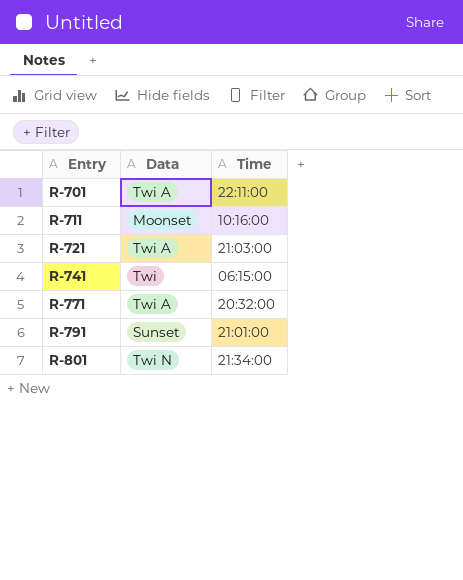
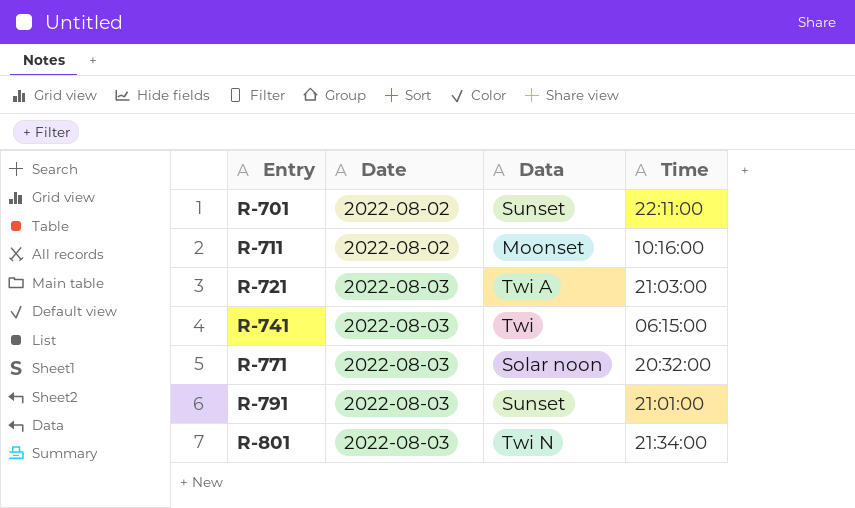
column Date | position: none -> 2
R-701 | Data: Twi A -> Sunset
R-771 | Data: Twi A -> Solar noon

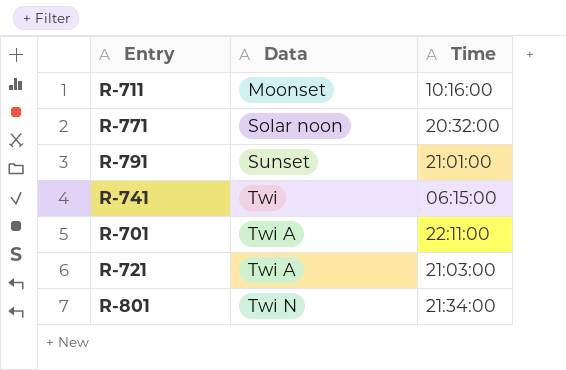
row order: Entry ascending -> Data ascending
column Date | position: 2 -> none
R-701 | Data: Sunset -> Twi A

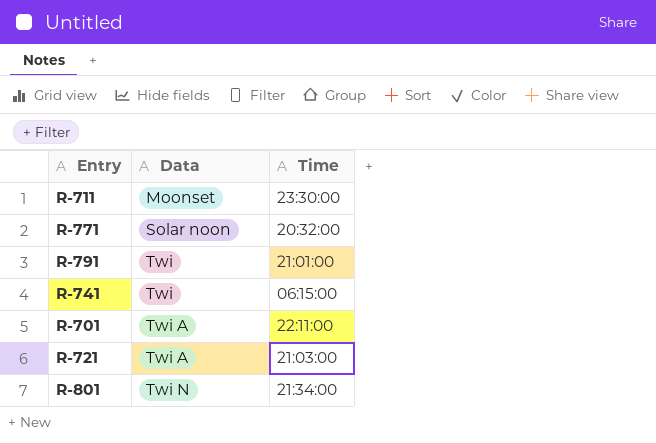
R-711 | Time: 10:16:00 -> 23:30:00
R-791 | Data: Sunset -> Twi

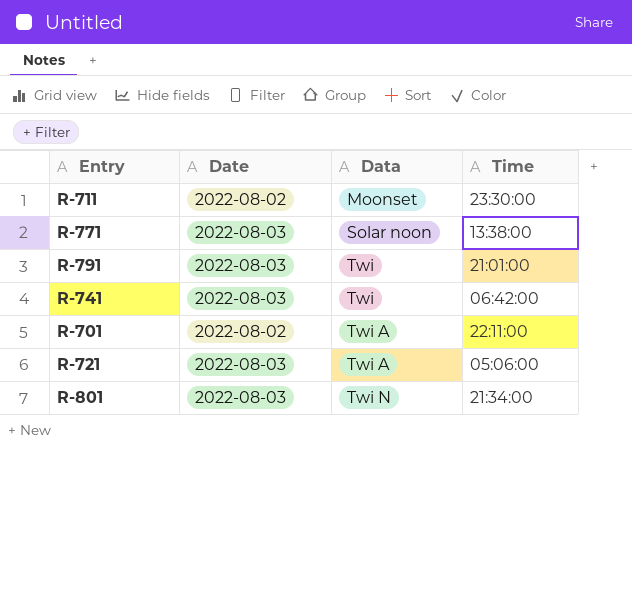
column Date | position: none -> 2
R-771 | Time: 20:32:00 -> 13:38:00
R-741 | Time: 06:15:00 -> 06:42:00
R-721 | Time: 21:03:00 -> 05:06:00

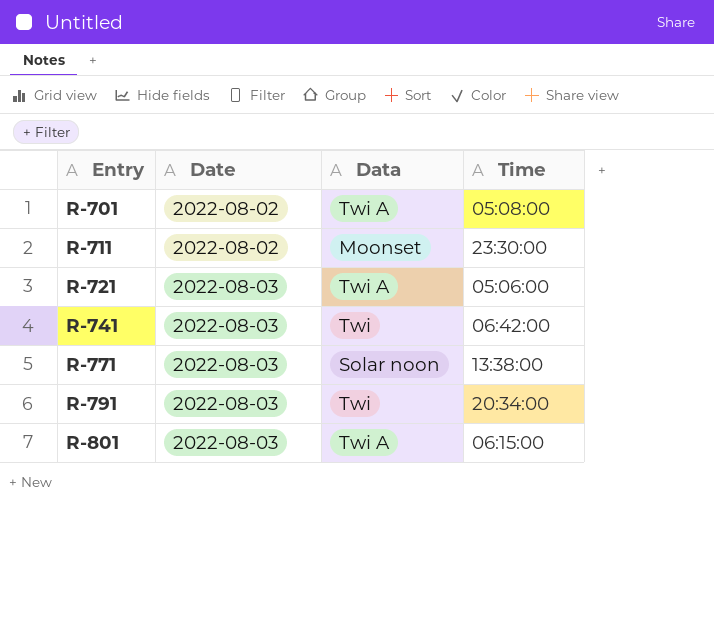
row order: Data ascending -> Entry ascending
R-701 | Time: 22:11:00 -> 05:08:00
R-791 | Time: 21:01:00 -> 20:34:00
R-801 | Data: Twi N -> Twi A
R-801 | Time: 21:34:00 -> 06:15:00

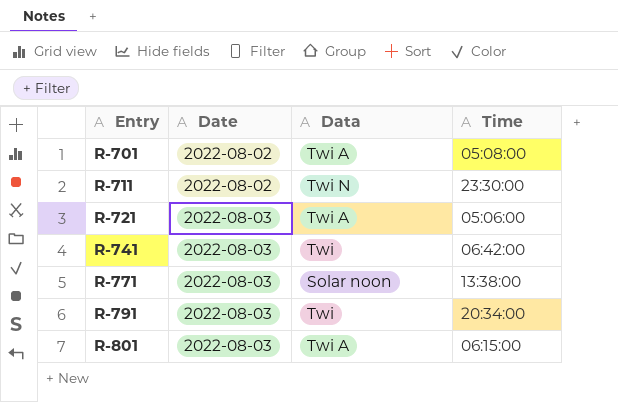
R-711 | Data: Moonset -> Twi N

